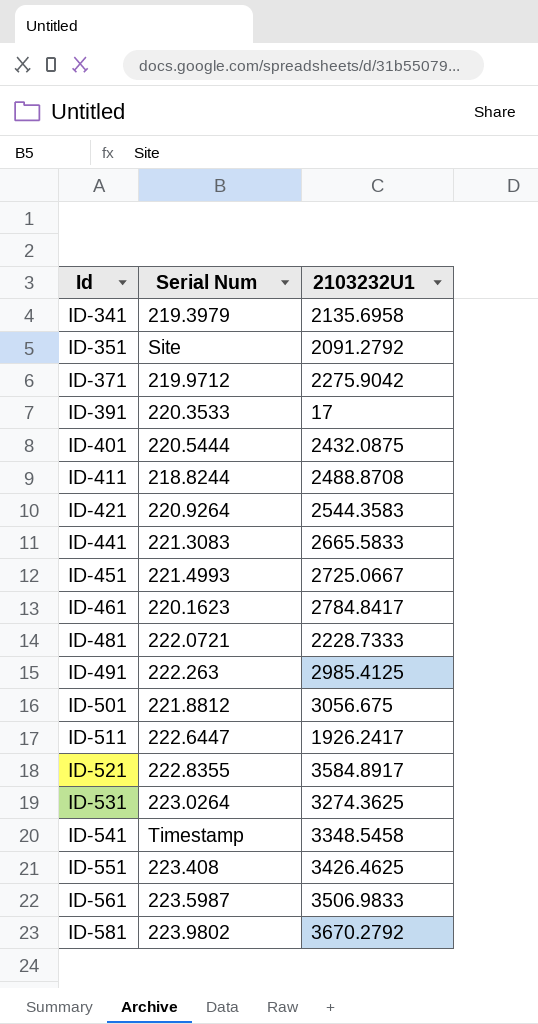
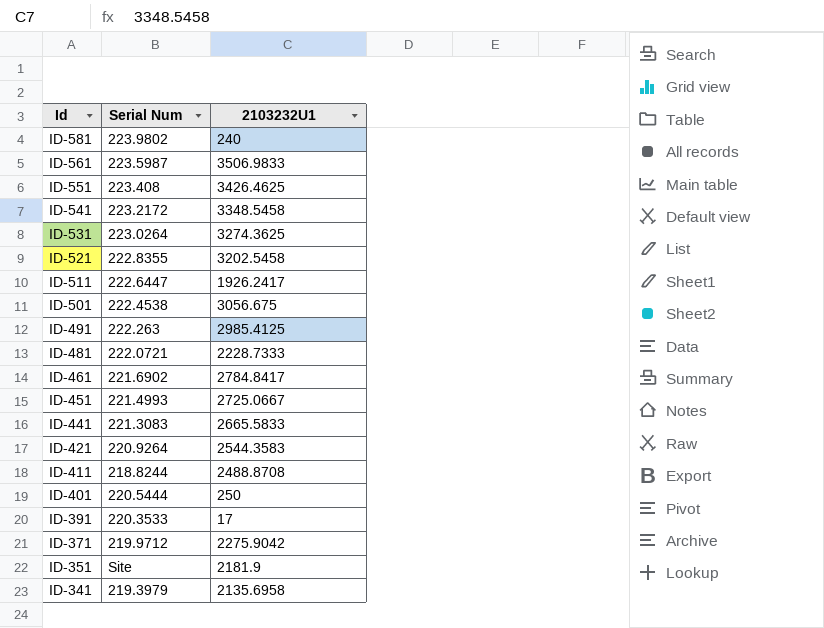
row order: Id ascending -> Id descending
ID-581 | 2103232U1: 3670.2792 -> 240
ID-541 | Serial Num: Timestamp -> 223.2172
ID-521 | 2103232U1: 3584.8917 -> 3202.5458
ID-501 | Serial Num: 221.8812 -> 222.4538
ID-461 | Serial Num: 220.1623 -> 221.6902
ID-401 | 2103232U1: 2432.0875 -> 250
ID-351 | 2103232U1: 2091.2792 -> 2181.9

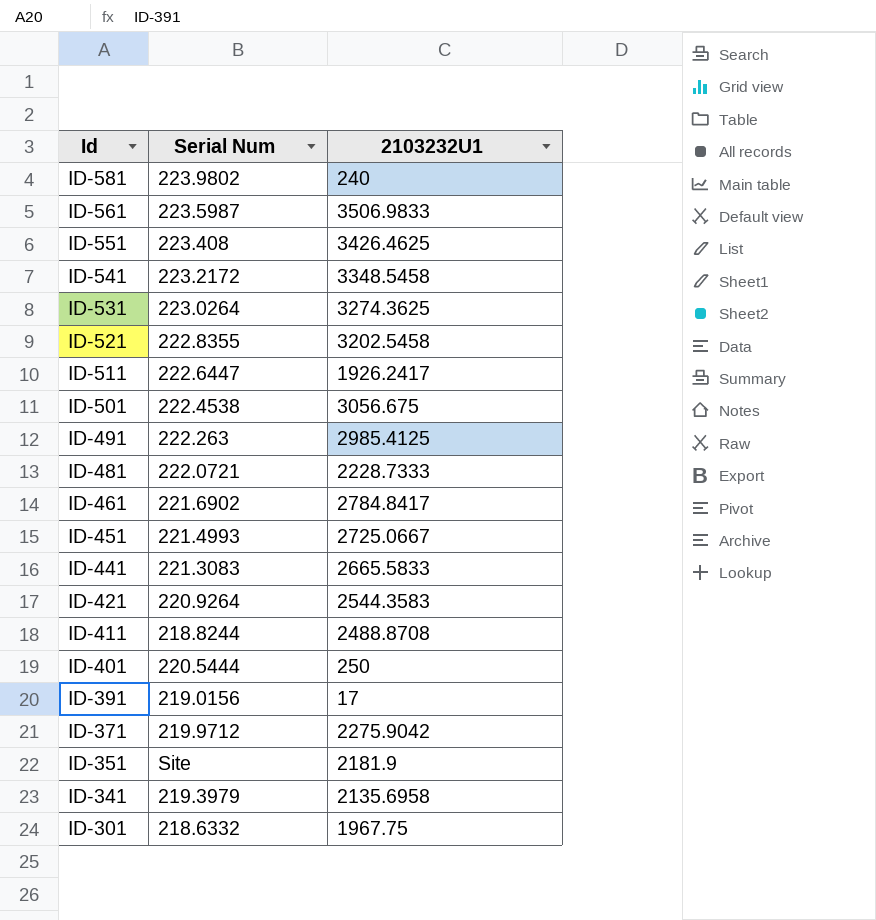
ID-391 | Serial Num: 220.3533 -> 219.0156
row ID-301: none -> 218.6332 | 1967.75

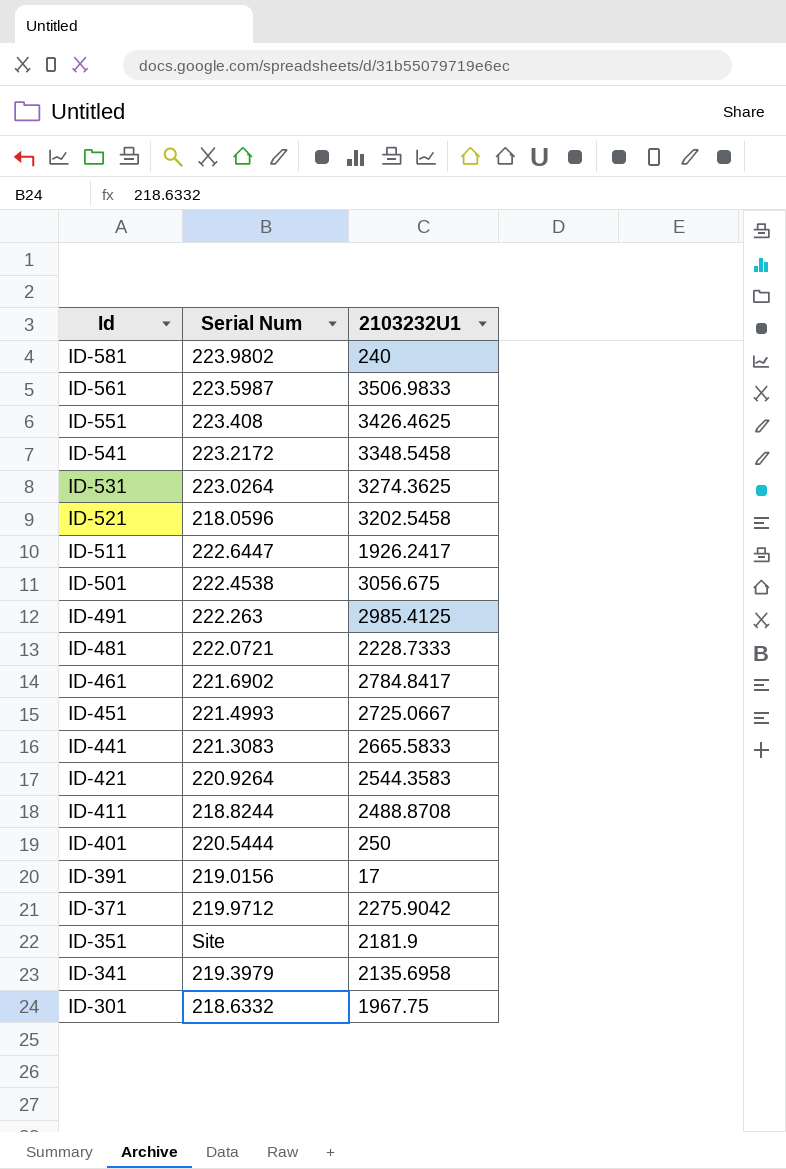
ID-521 | Serial Num: 222.8355 -> 218.0596

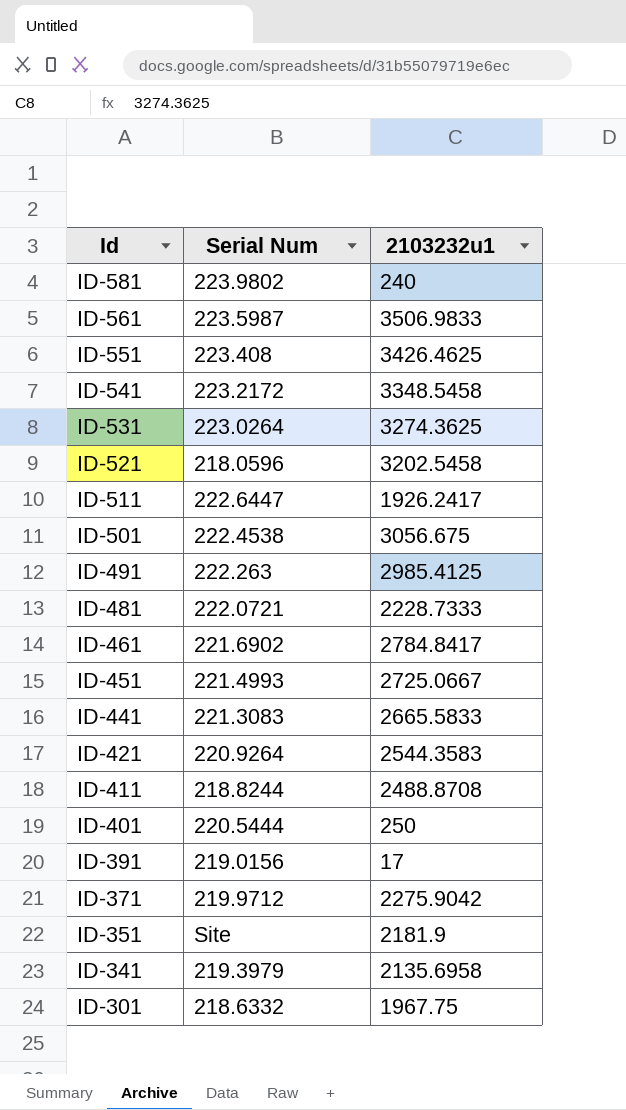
column name: 2103232U1 -> 2103232u1

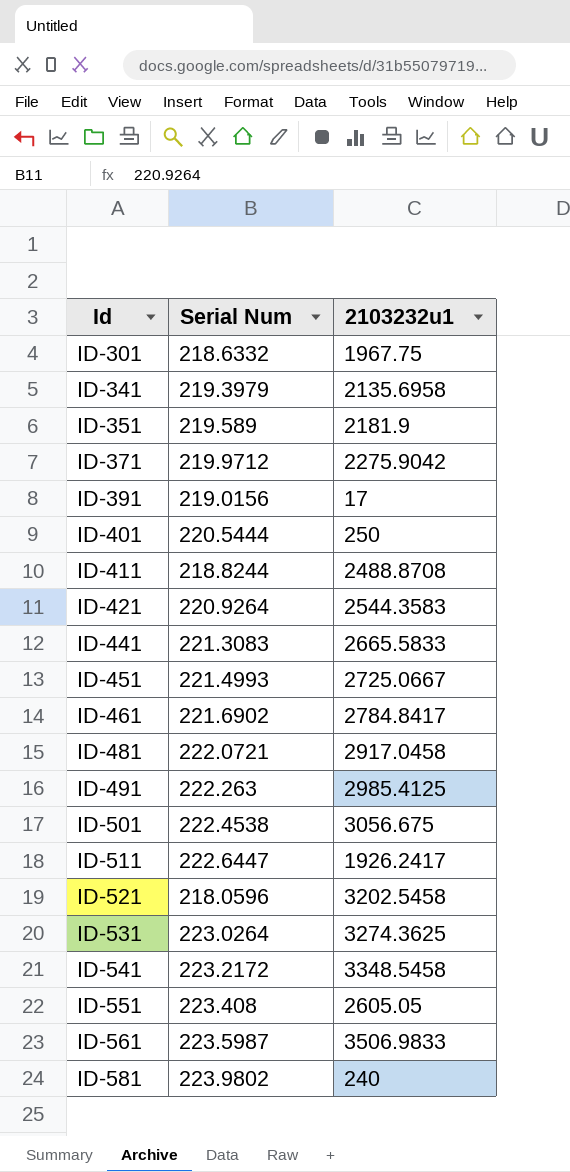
row order: Id descending -> Id ascending
ID-351 | Serial Num: Site -> 219.589
ID-481 | 2103232u1: 2228.7333 -> 2917.0458
ID-551 | 2103232u1: 3426.4625 -> 2605.05

